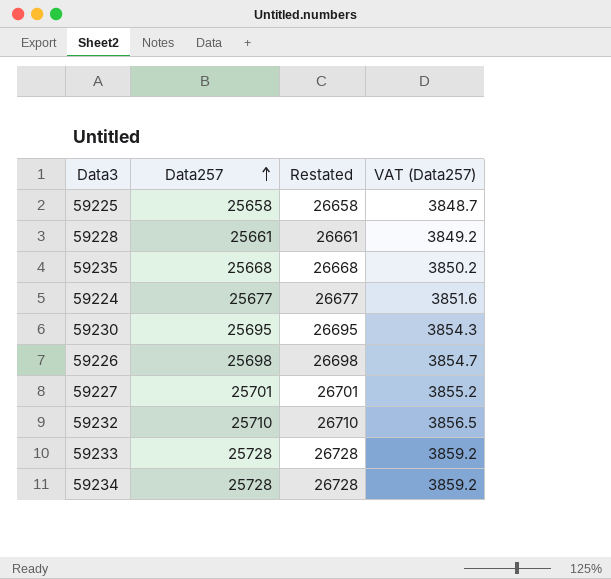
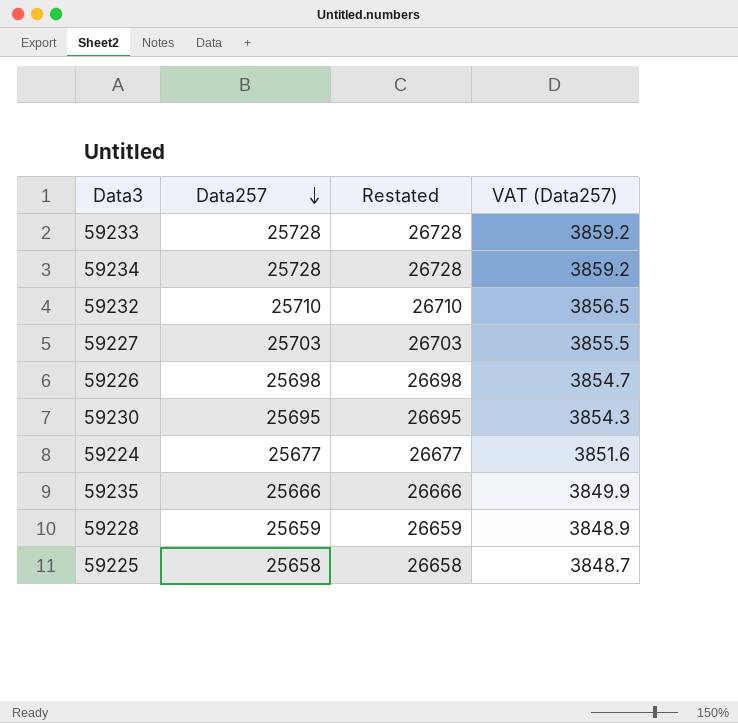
row order: Data257 ascending -> Data257 descending
59227 | Data257: 25701 -> 25703
59227 | Restated: 26701 -> 26703
59227 | VAT (Data257): 3855.2 -> 3855.5
59235 | Data257: 25668 -> 25666
59235 | Restated: 26668 -> 26666
59235 | VAT (Data257): 3850.2 -> 3849.9
59228 | Data257: 25661 -> 25659
59228 | Restated: 26661 -> 26659
59228 | VAT (Data257): 3849.2 -> 3848.9

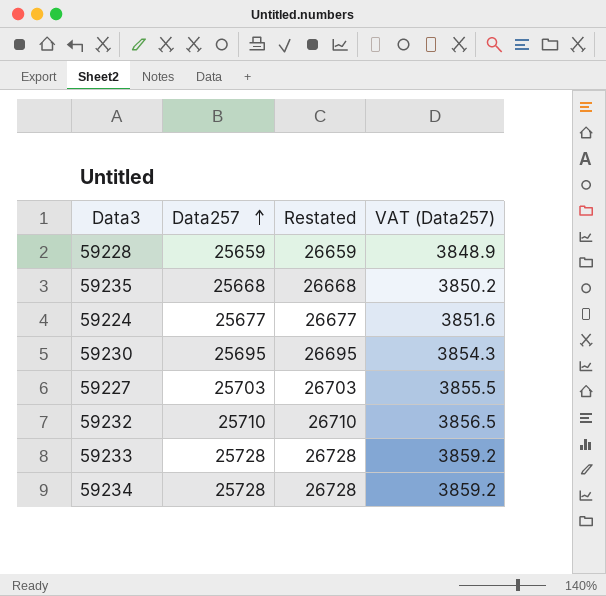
row order: Data257 descending -> Data257 ascending
row 59226: 25698 | 26698 | 3854.7 -> none
row 59225: 25658 | 26658 | 3848.7 -> none
59235 | Data257: 25666 -> 25668
59235 | Restated: 26666 -> 26668
59235 | VAT (Data257): 3849.9 -> 3850.2

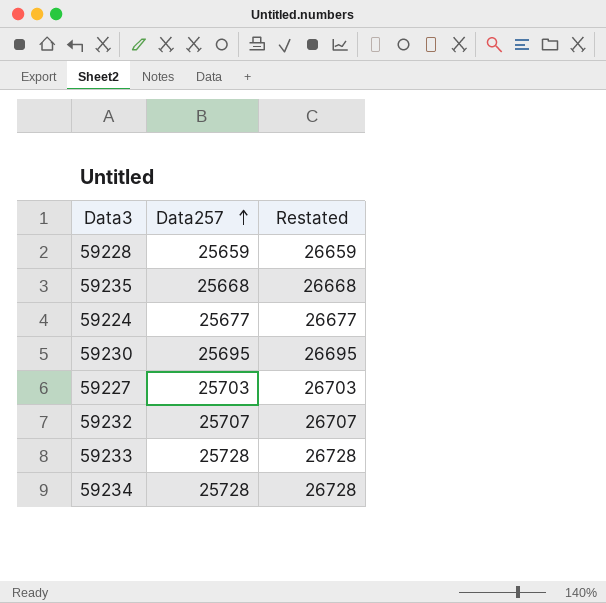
column VAT (Data257) | formula: [Data257] * 0.15 -> none
59232 | Data257: 25710 -> 25707
59232 | Restated: 26710 -> 26707

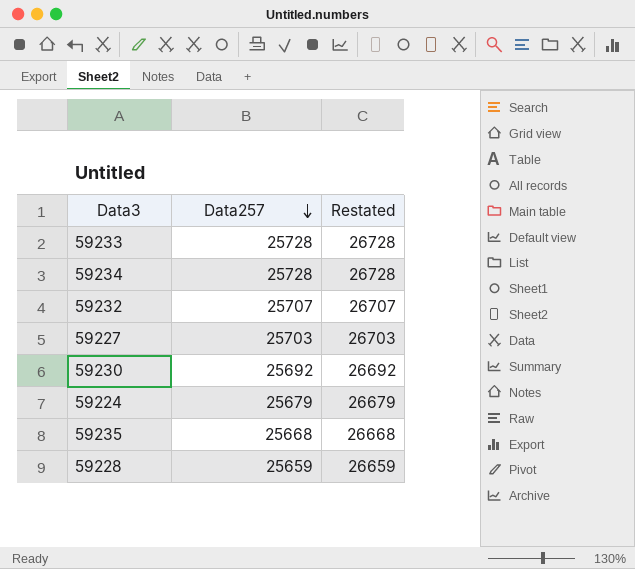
row order: Data257 ascending -> Data257 descending
59230 | Data257: 25695 -> 25692
59230 | Restated: 26695 -> 26692
59224 | Data257: 25677 -> 25679
59224 | Restated: 26677 -> 26679

